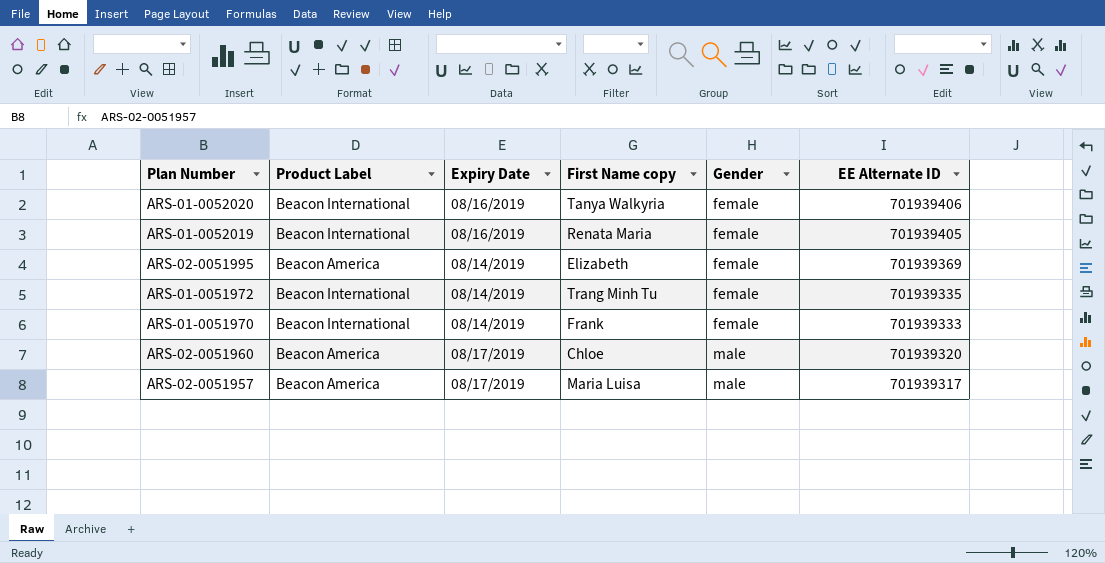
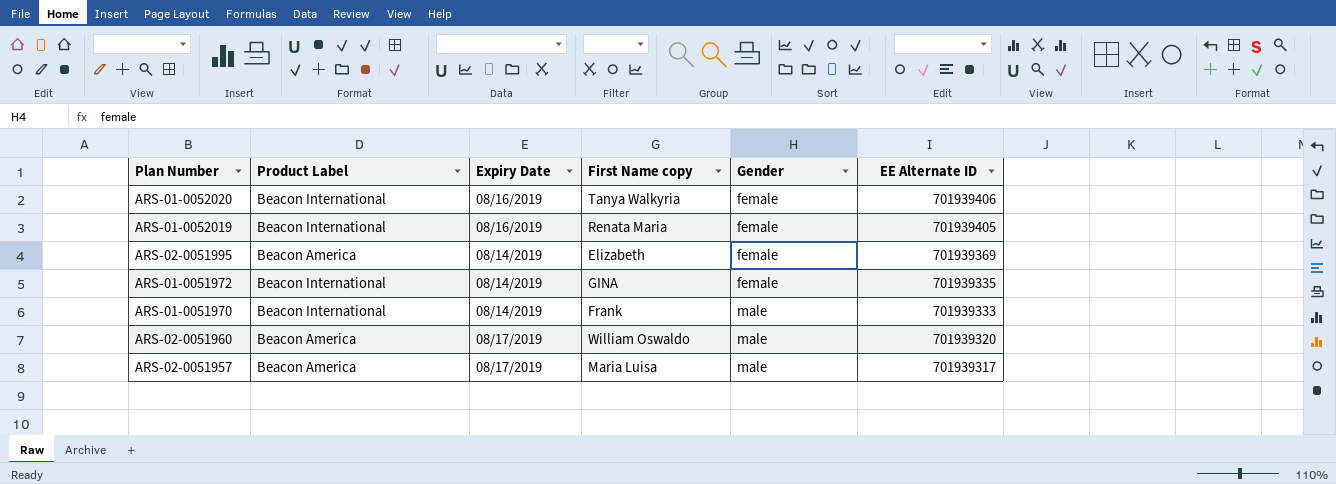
ARS-01-0051972 | First Name copy: Trang Minh Tu -> GINA
ARS-01-0051970 | Gender: female -> male
ARS-02-0051960 | First Name copy: Chloe -> William Oswaldo

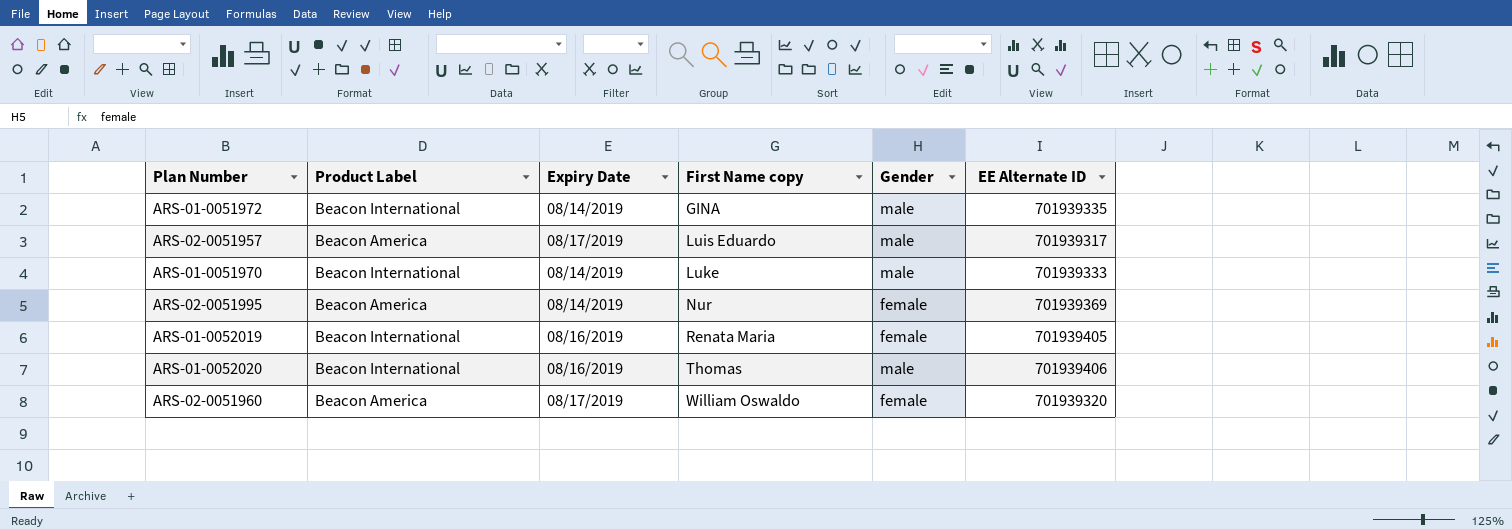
row order: Gender ascending -> First Name copy ascending
ARS-01-0051972 | Gender: female -> male
ARS-02-0051957 | First Name copy: Maria Luisa -> Luis Eduardo
ARS-01-0051970 | First Name copy: Frank -> Luke
ARS-02-0051995 | First Name copy: Elizabeth -> Nur
ARS-01-0052020 | First Name copy: Tanya Walkyria -> Thomas
ARS-01-0052020 | Gender: female -> male
ARS-02-0051960 | Gender: male -> female

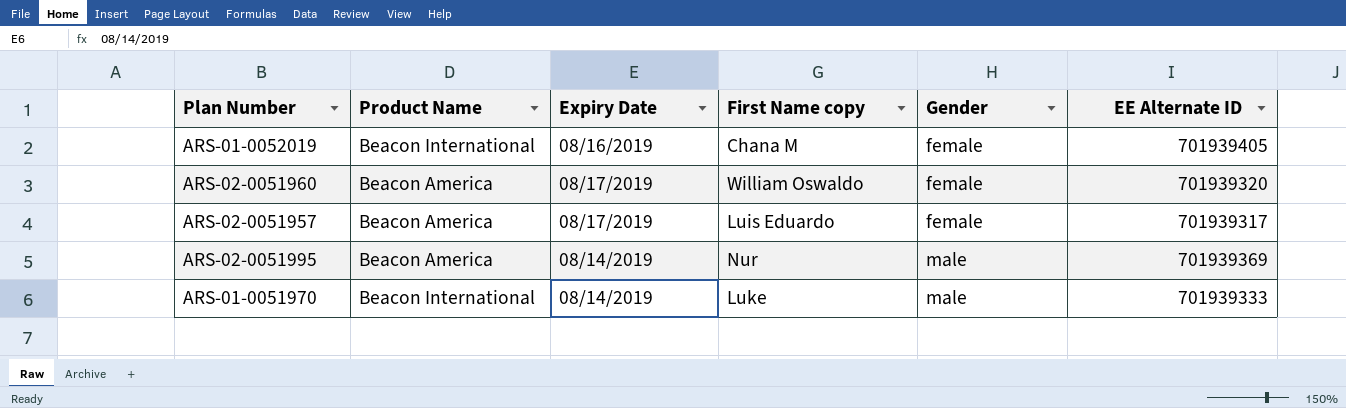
row order: First Name copy ascending -> Gender ascending
column name: Product Label -> Product Name
row ARS-01-0051972: Beacon International | 08/14/2019 | GINA | male | 701939335 -> none
row ARS-01-0052020: Beacon International | 08/16/2019 | Thomas | male | 701939406 -> none
ARS-01-0052019 | First Name copy: Renata Maria -> Chana M
ARS-02-0051957 | Gender: male -> female
ARS-02-0051995 | Gender: female -> male

